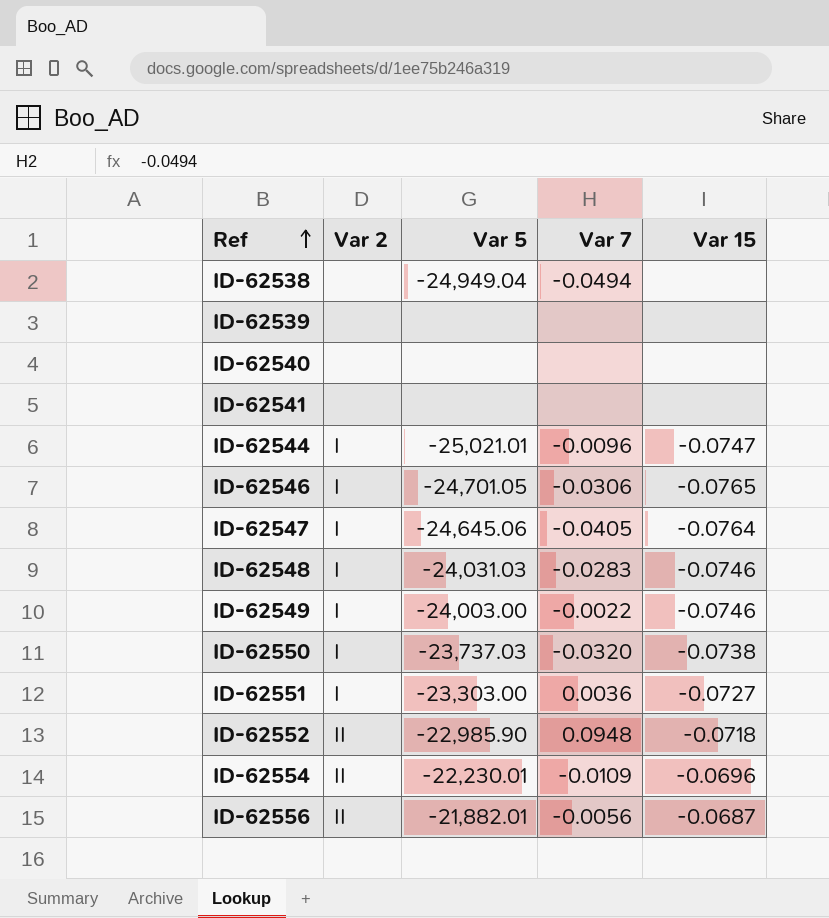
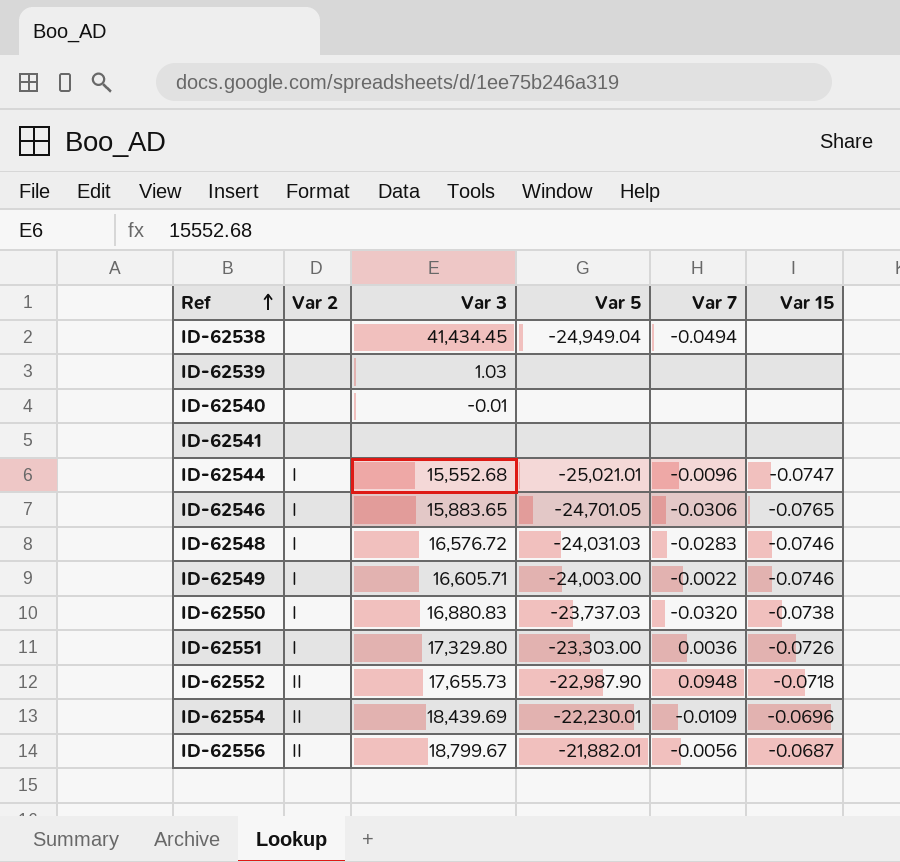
column Var 3 | position: none -> 3
row ID-62547: I | -24,645.06 | -0.0405 | -0.0764 -> none
ID-62551 | Var 15: -0.0727 -> -0.0726
ID-62552 | Var 5: -22,985.90 -> -22,987.90

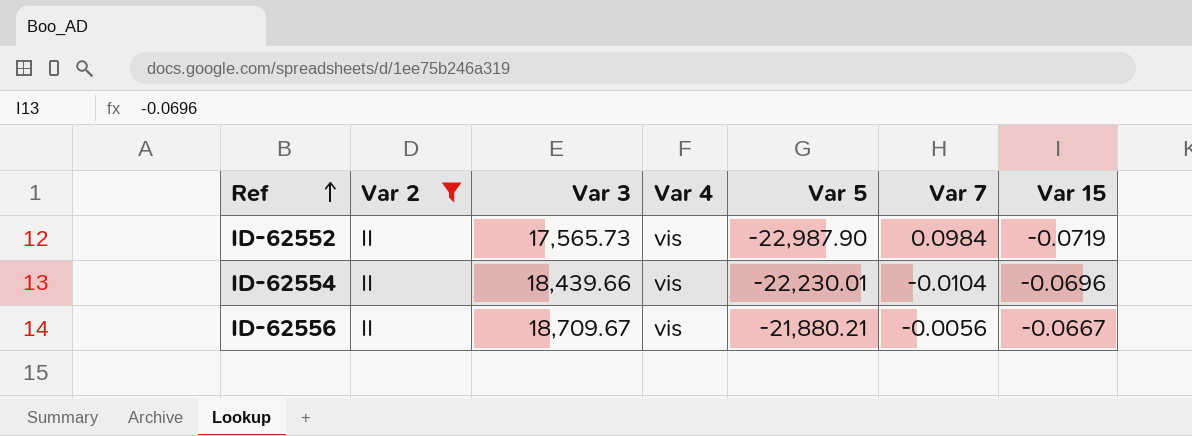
filter: none -> Var 2 = II
column Var 4 | position: none -> 4
ID-62552 | Var 3: 17,655.73 -> 17,565.73
ID-62552 | Var 7: 0.0948 -> 0.0984
ID-62552 | Var 15: -0.0718 -> -0.0719
ID-62554 | Var 3: 18,439.69 -> 18,439.66
ID-62554 | Var 7: -0.0109 -> -0.0104
ID-62556 | Var 3: 18,799.67 -> 18,709.67
ID-62556 | Var 5: -21,882.01 -> -21,880.21
ID-62556 | Var 15: -0.0687 -> -0.0667

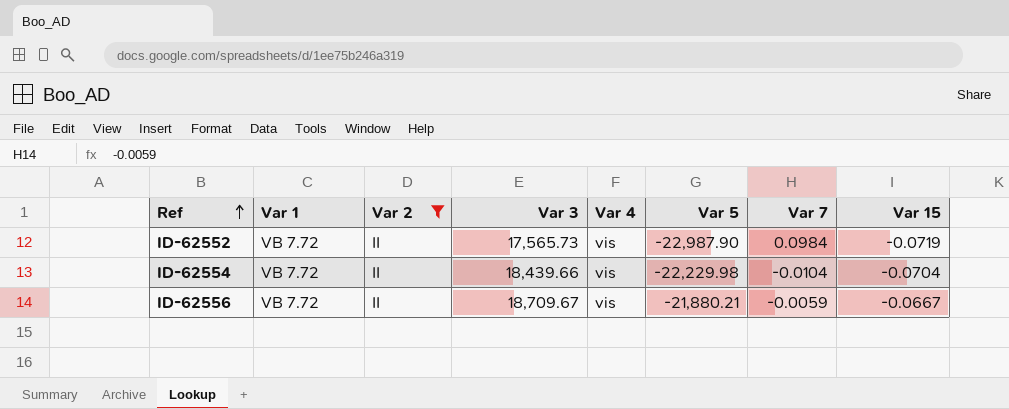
column Var 1 | position: none -> 2
ID-62554 | Var 5: -22,230.01 -> -22,229.98
ID-62554 | Var 15: -0.0696 -> -0.0704
ID-62556 | Var 7: -0.0056 -> -0.0059

